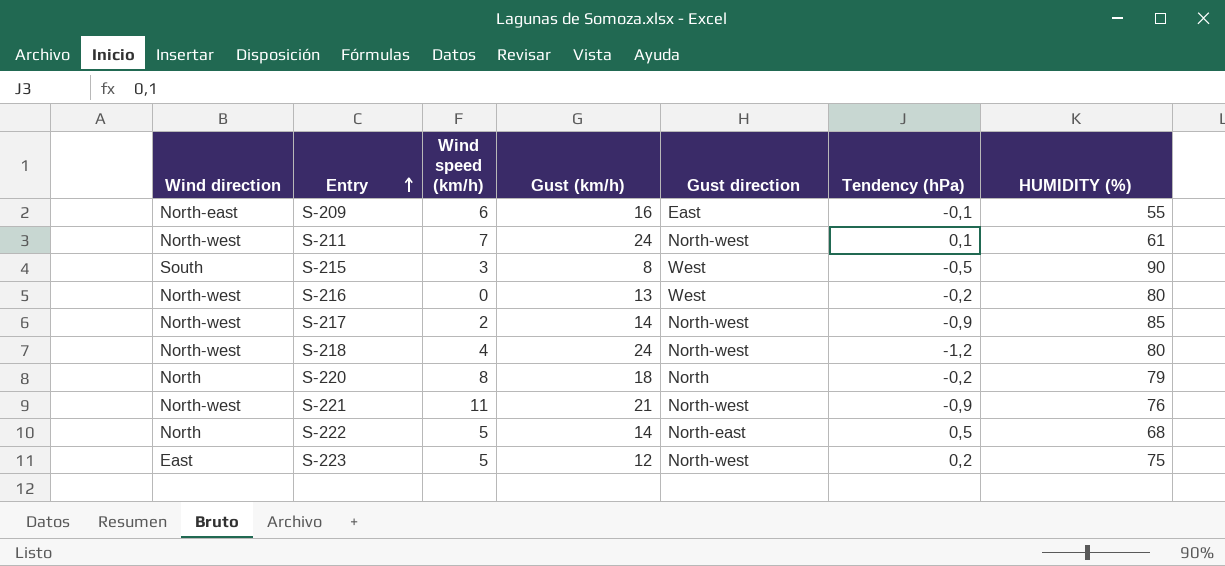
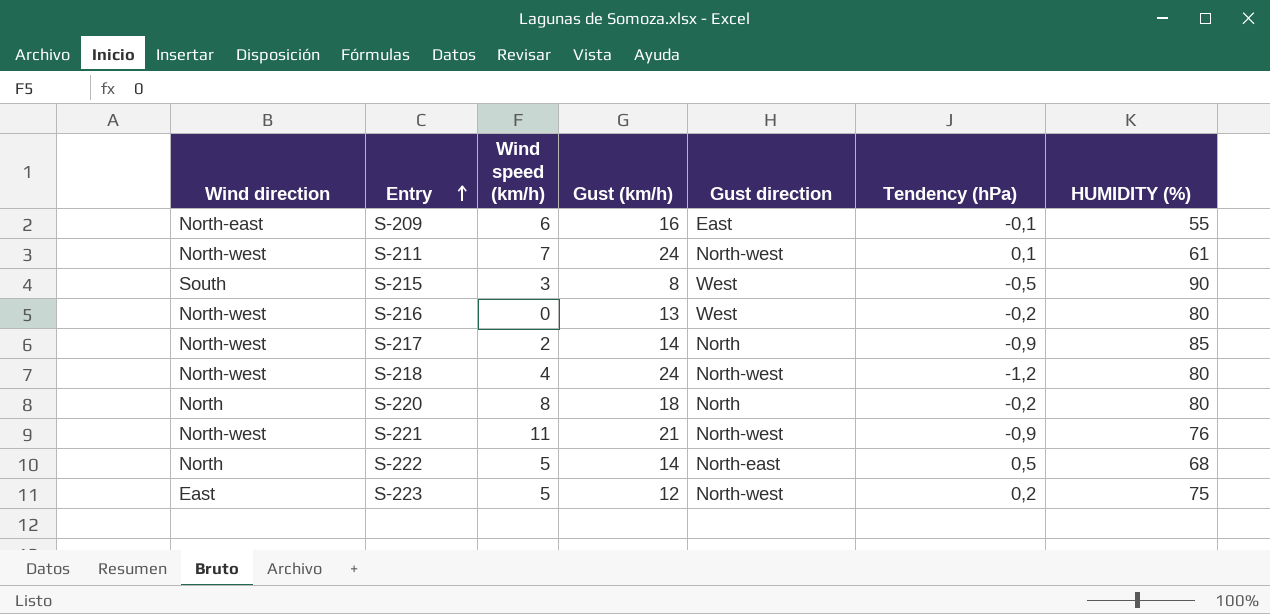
S-217 | Gust direction: North-west -> North
S-220 | HUMIDITY (%): 79 -> 80

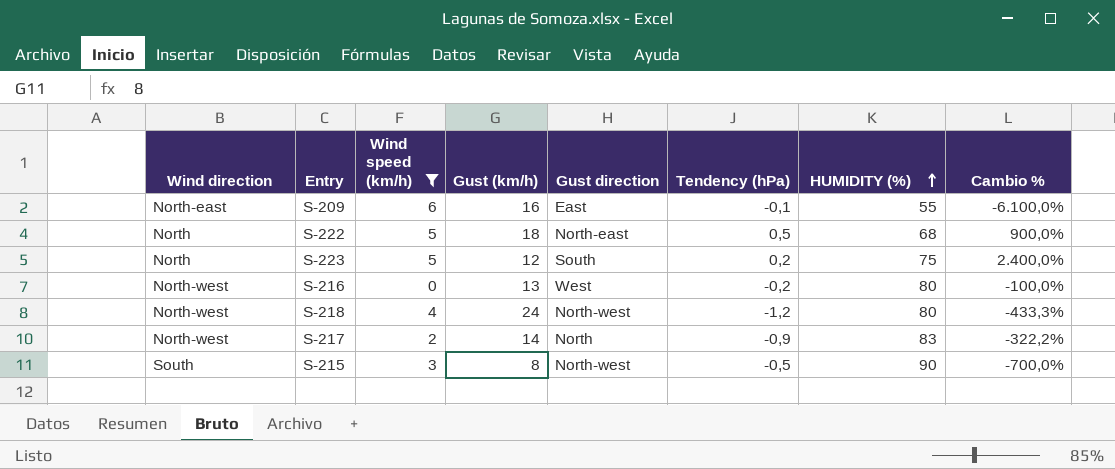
filter: none -> Wind speed (km/h) <= 6
row order: Entry ascending -> HUMIDITY (%) ascending
column Cambio % | formula: none -> ([Wind speed (km/h)] - [Tendency (hPa)]) / [Tendency (hPa)]
S-222 | Gust (km/h): 14 -> 18
S-223 | Wind direction: East -> North
S-223 | Gust direction: North-west -> South
S-217 | HUMIDITY (%): 85 -> 83
S-215 | Gust direction: West -> North-west

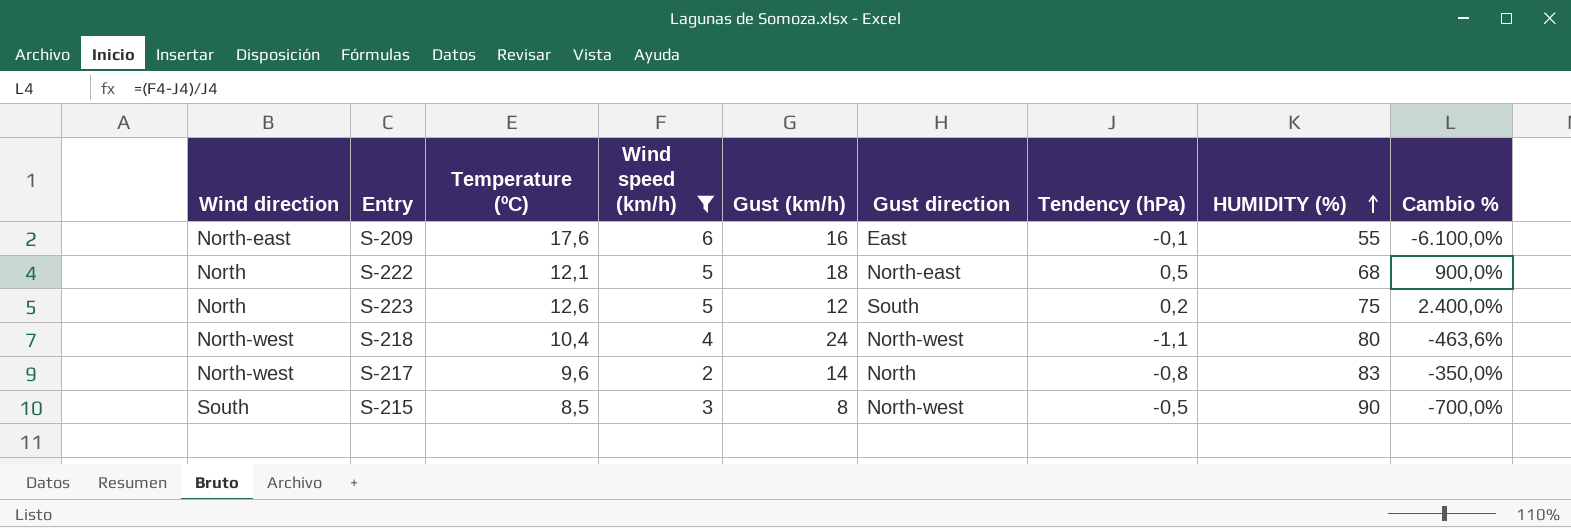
column Temperature (ºC) | position: none -> 3
row S-216: North-west | 0 | 13 | West | -0,2 | 80 | -100,0% -> none
S-218 | Tendency (hPa): -1,2 -> -1,1
S-218 | Cambio %: -433,3% -> -463,6%
S-217 | Tendency (hPa): -0,9 -> -0,8
S-217 | Cambio %: -322,2% -> -350,0%

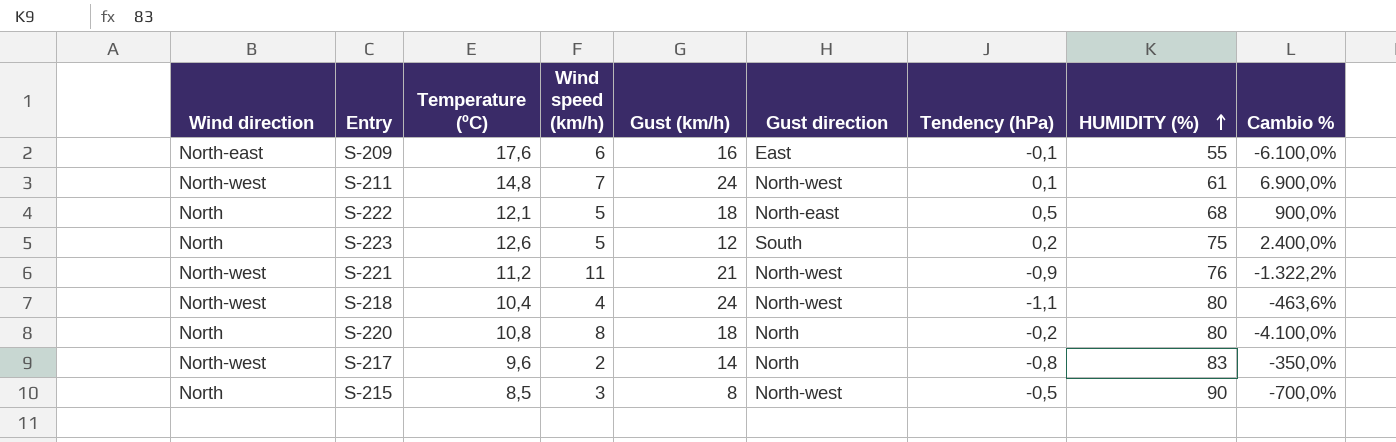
filter: Wind speed (km/h) <= 6 -> none
S-215 | Wind direction: South -> North

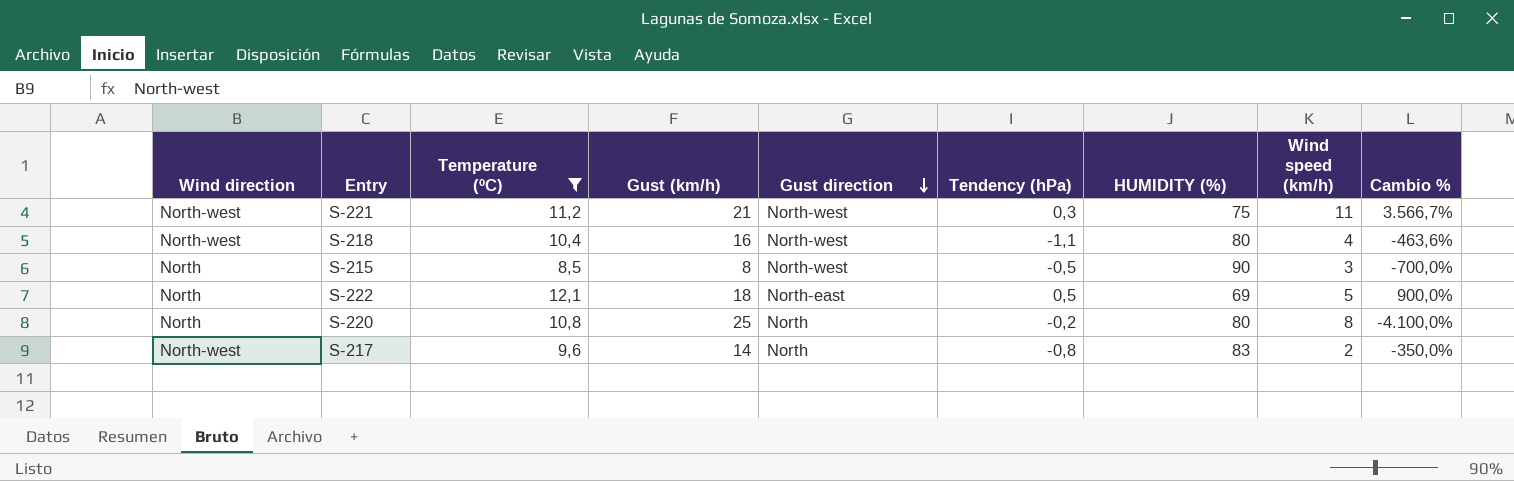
filter: none -> Temperature (ºC) <= 12,1
row order: HUMIDITY (%) ascending -> Gust direction descending
column Wind speed (km/h) | position: 4 -> 8
S-221 | Tendency (hPa): -0,9 -> 0,3
S-221 | HUMIDITY (%): 76 -> 75
S-221 | Cambio %: -1.322,2% -> 3.566,7%
S-218 | Gust (km/h): 24 -> 16
S-222 | HUMIDITY (%): 68 -> 69
S-220 | Gust (km/h): 18 -> 25

